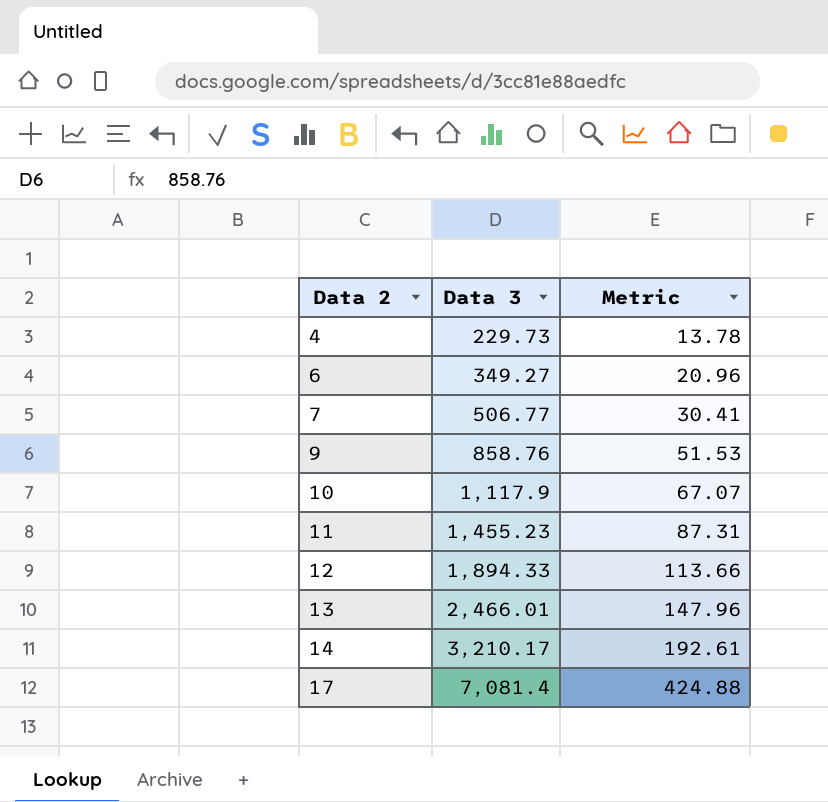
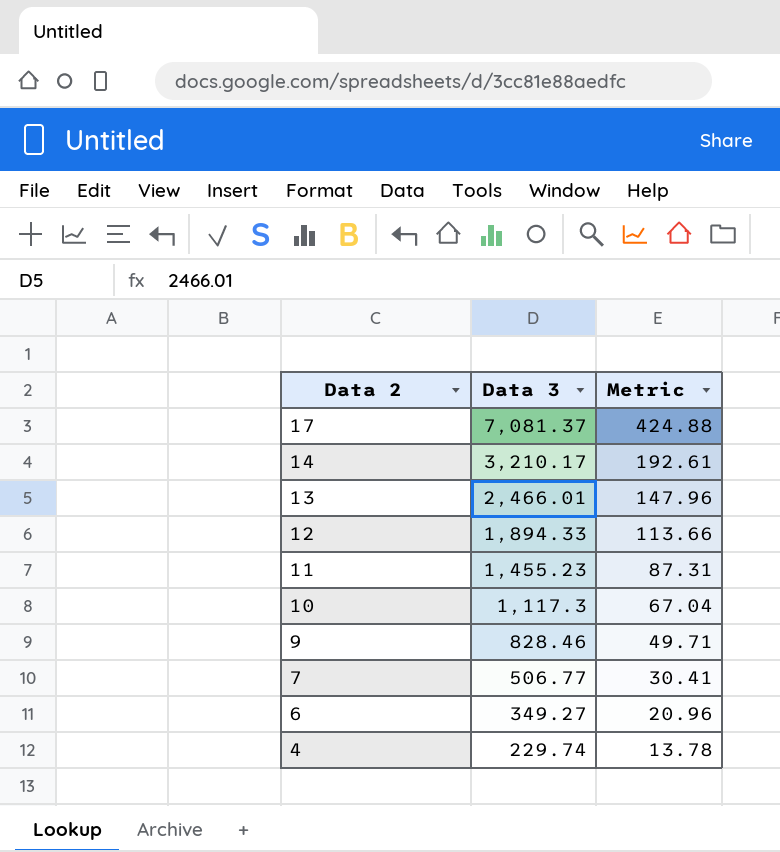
row order: Data 2 ascending -> Data 2 descending
17 | Data 3: 7,081.4 -> 7,081.37
10 | Data 3: 1,117.9 -> 1,117.3
10 | Metric: 67.07 -> 67.04
9 | Data 3: 858.76 -> 828.46
9 | Metric: 51.53 -> 49.71
4 | Data 3: 229.73 -> 229.74

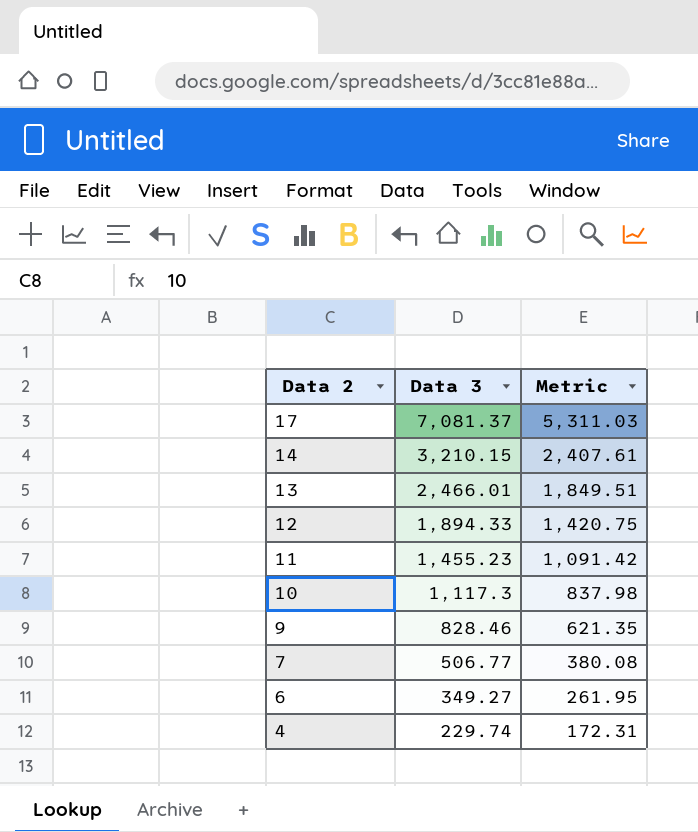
column Metric | formula: [Data 3] * 0.06 -> [Data 3] * 0.75
14 | Data 3: 3,210.17 -> 3,210.15

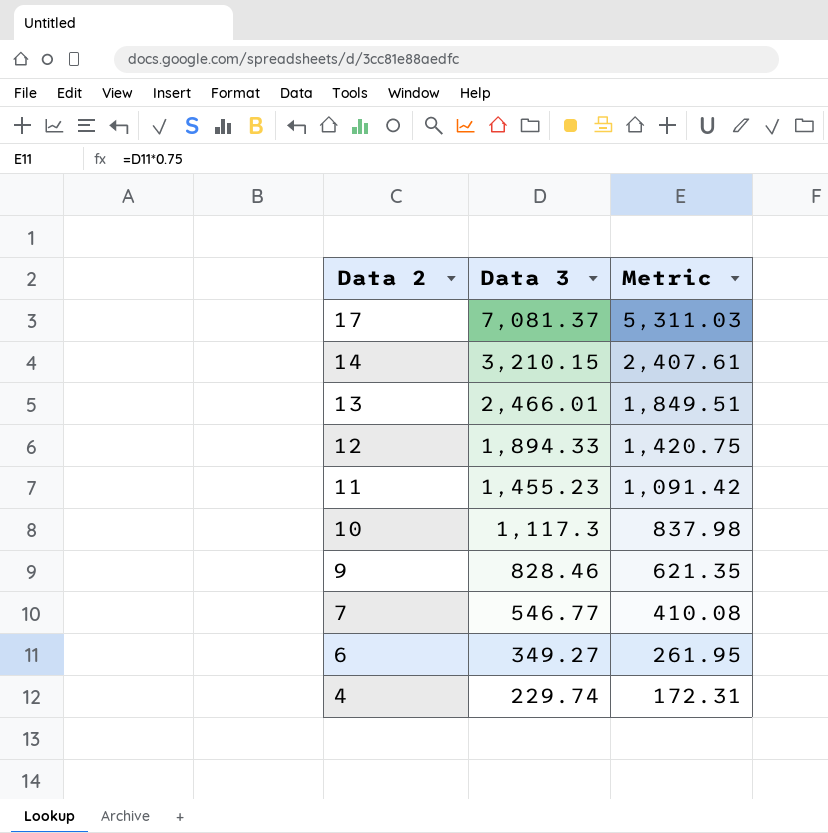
7 | Data 3: 506.77 -> 546.77
7 | Metric: 380.08 -> 410.08

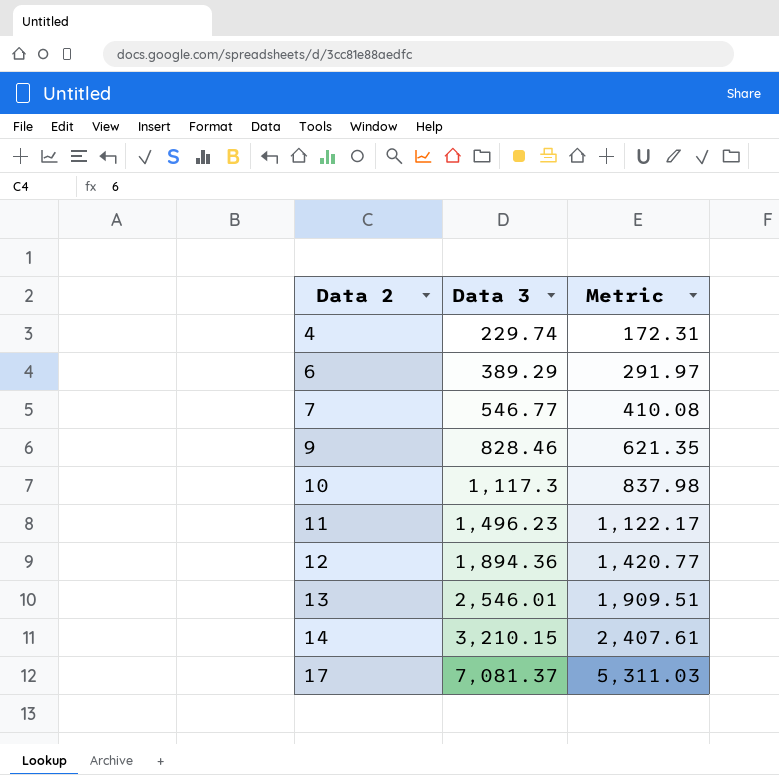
row order: Data 2 descending -> Data 2 ascending
6 | Data 3: 349.27 -> 389.29
6 | Metric: 261.95 -> 291.97
11 | Data 3: 1,455.23 -> 1,496.23
11 | Metric: 1,091.42 -> 1,122.17
12 | Data 3: 1,894.33 -> 1,894.36
12 | Metric: 1,420.75 -> 1,420.77
13 | Data 3: 2,466.01 -> 2,546.01
13 | Metric: 1,849.51 -> 1,909.51

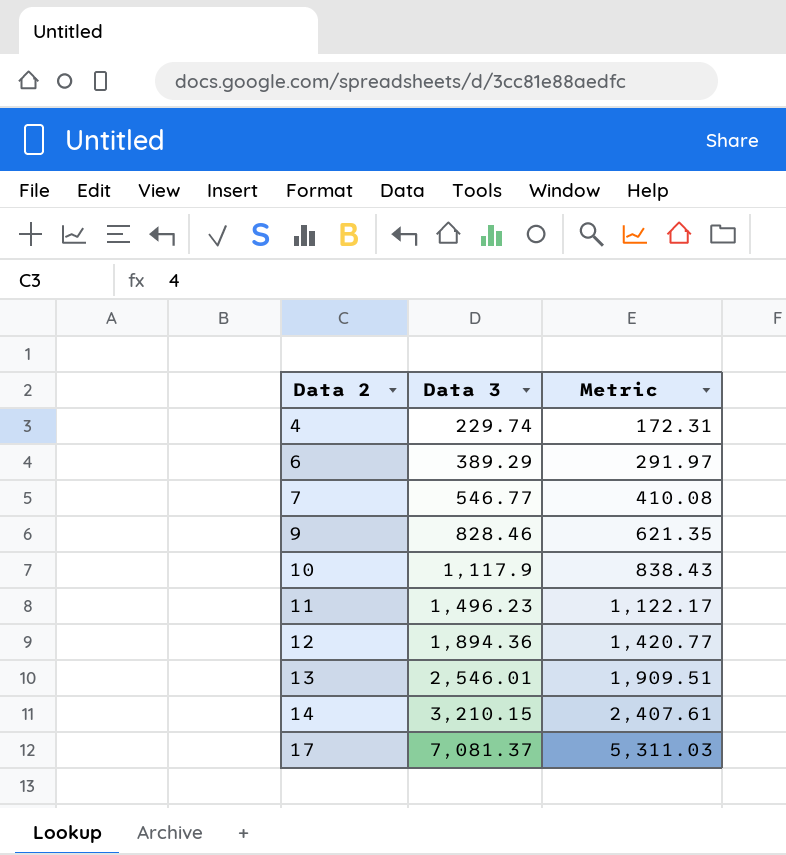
10 | Data 3: 1,117.3 -> 1,117.9
10 | Metric: 837.98 -> 838.43

